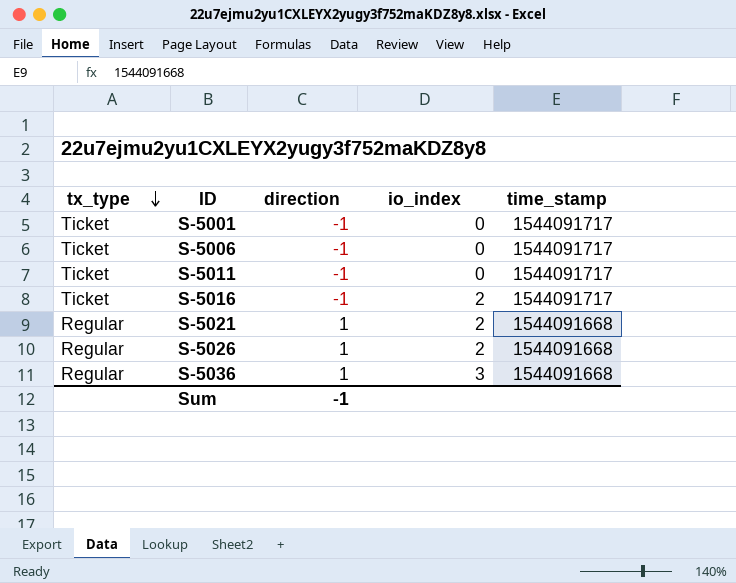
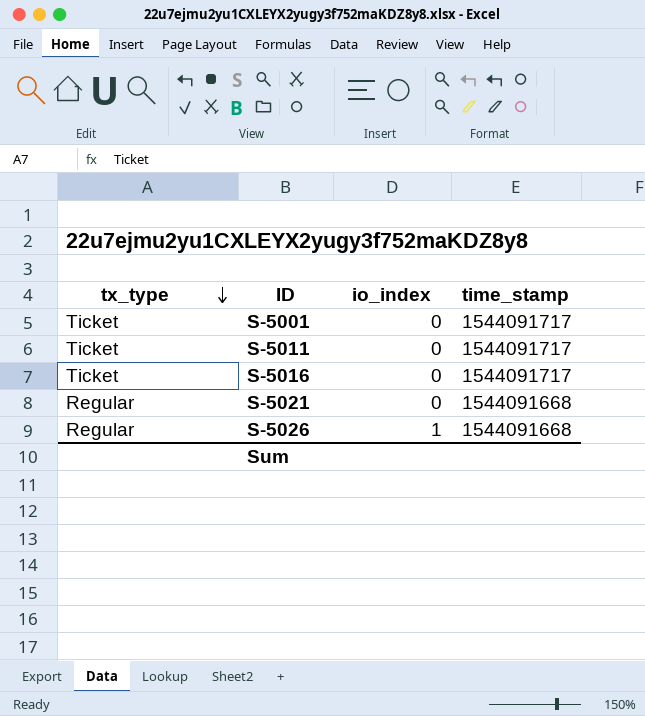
column direction | position: 3 -> none
row S-5006: Ticket | -1 | 0 | 1544091717 -> none
row S-5036: Regular | 1 | 3 | 1544091668 -> none
S-5016 | io_index: 2 -> 0
S-5021 | io_index: 2 -> 0
S-5026 | io_index: 2 -> 1

